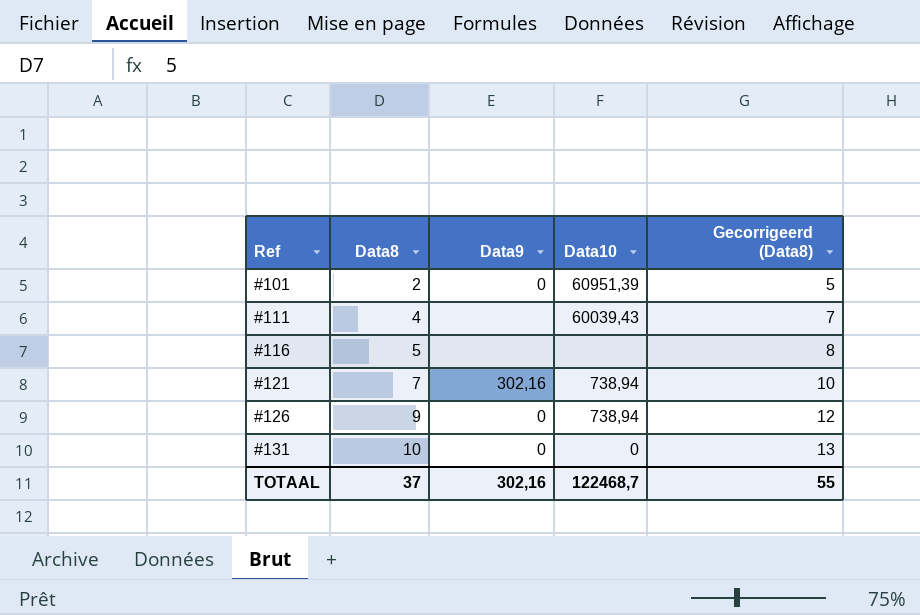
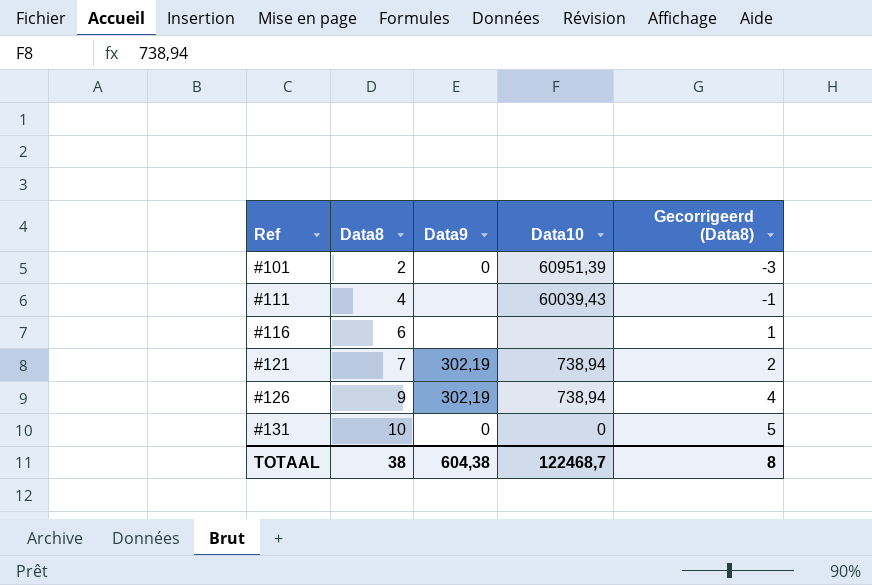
column Gecorrigeerd (Data8) | formula: [Data8] + 3 -> [Data8] - 5
#116 | Data8: 5 -> 6
#121 | Data9: 302,16 -> 302,19
#126 | Data9: 0 -> 302,19
TOTAAL | Data8: 37 -> 38
TOTAAL | Data9: 302,16 -> 604,38
TOTAAL | Gecorrigeerd (Data8): 55 -> 8

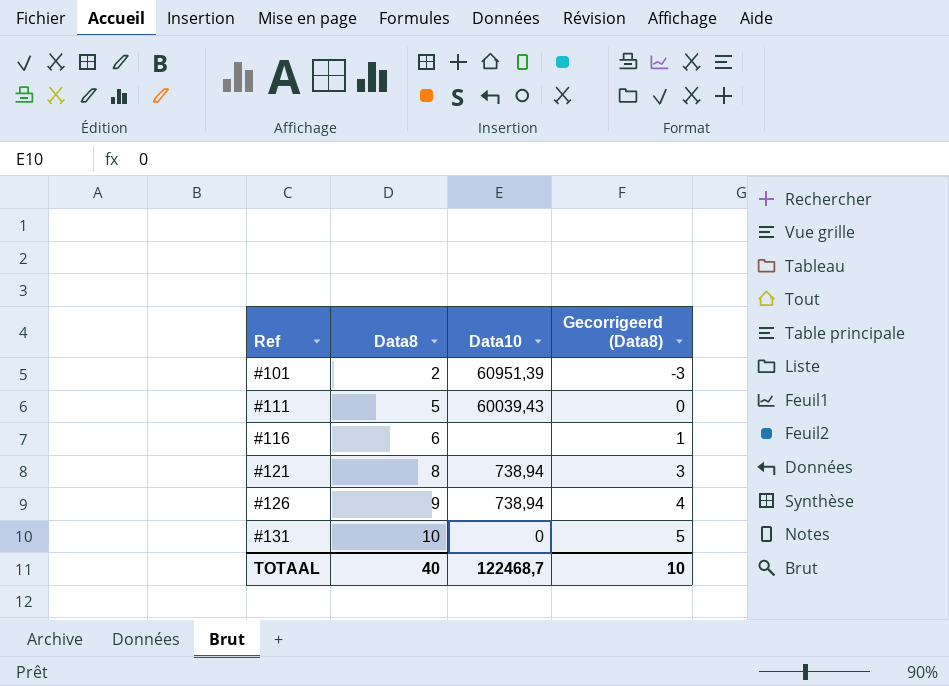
column Data9 | position: 3 -> none
#111 | Data8: 4 -> 5
#111 | Gecorrigeerd (Data8): -1 -> 0
#121 | Data8: 7 -> 8
#121 | Gecorrigeerd (Data8): 2 -> 3
TOTAAL | Data8: 38 -> 40
TOTAAL | Gecorrigeerd (Data8): 8 -> 10

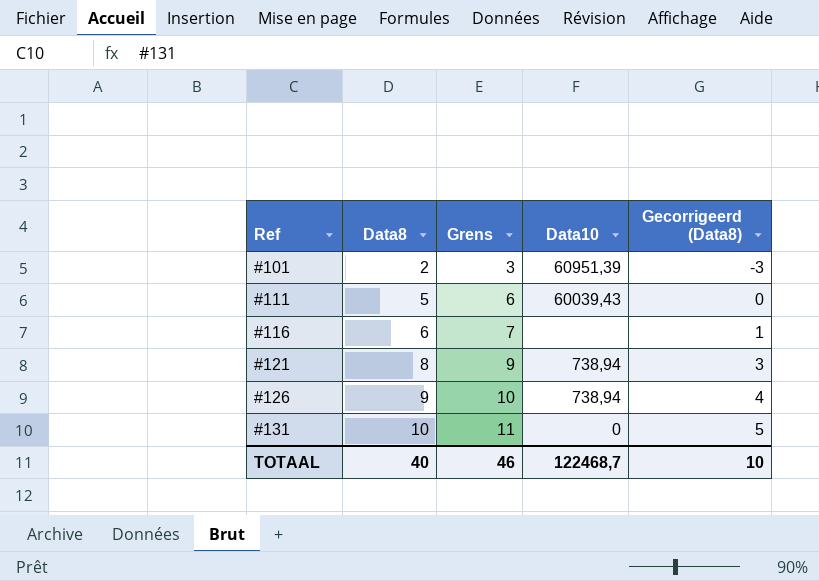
column Grens | formula: none -> [Data8] + 1

